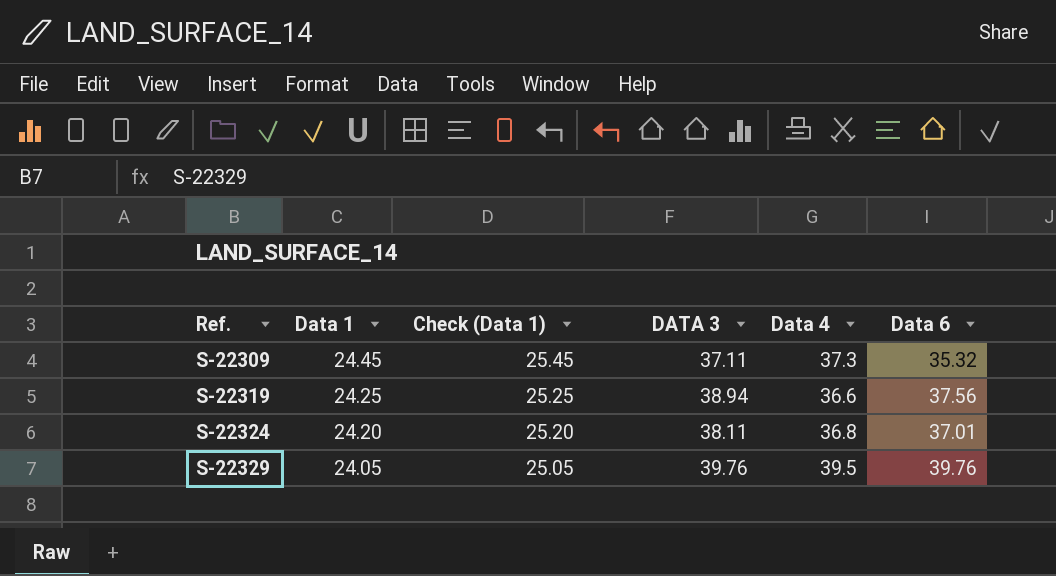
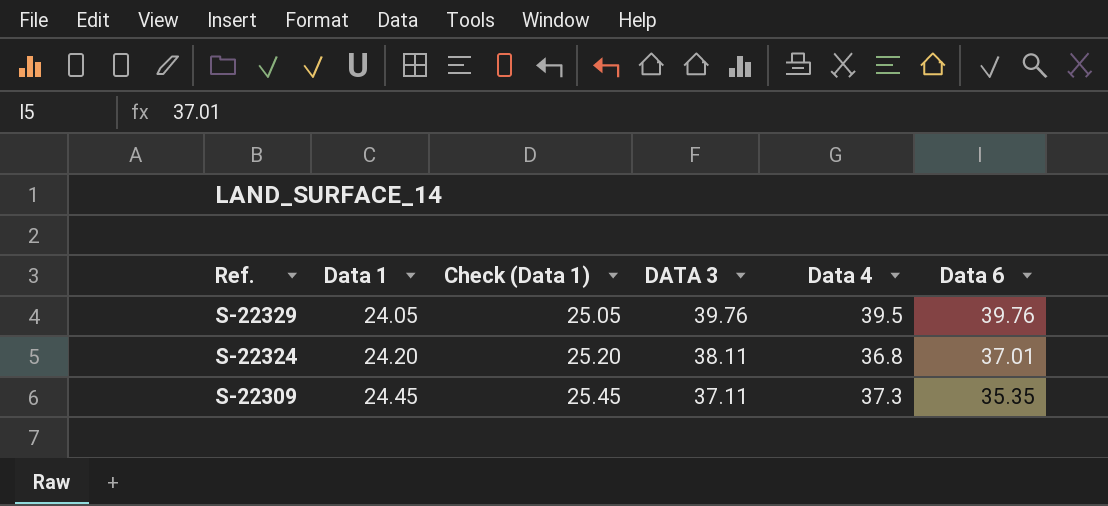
row order: Ref. ascending -> Ref. descending
row S-22319: 24.25 | 25.25 | 38.94 | 36.6 | 37.56 -> none
S-22309 | Data 6: 35.32 -> 35.35

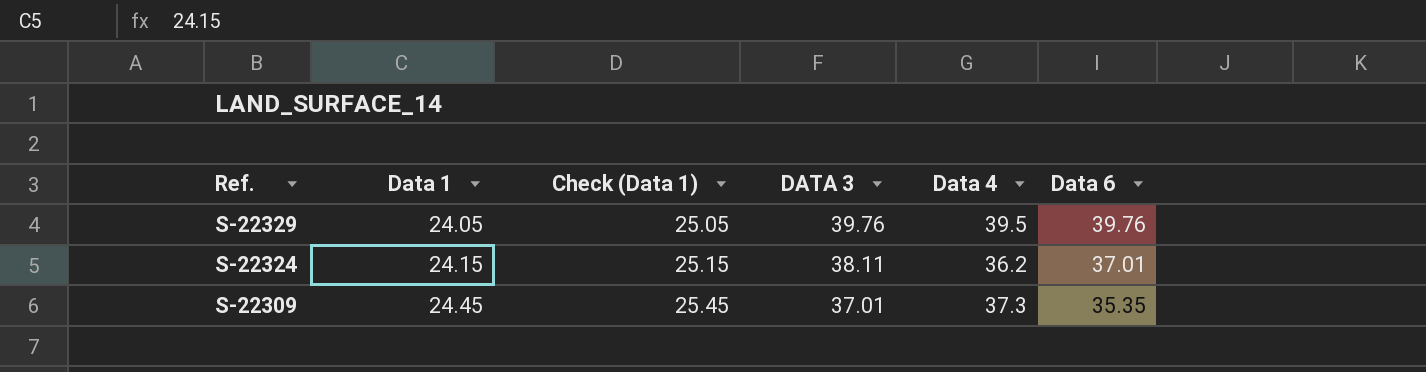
S-22324 | Data 1: 24.20 -> 24.15
S-22324 | Check (Data 1): 25.20 -> 25.15
S-22324 | Data 4: 36.8 -> 36.2
S-22309 | DATA 3: 37.11 -> 37.01

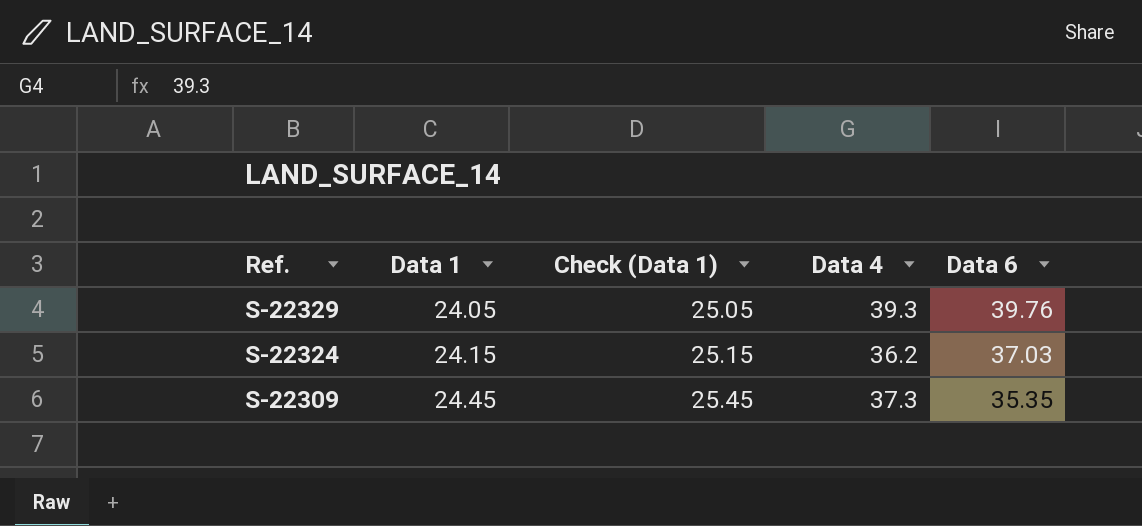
column DATA 3 | position: 4 -> none
S-22329 | Data 4: 39.5 -> 39.3
S-22324 | Data 6: 37.01 -> 37.03

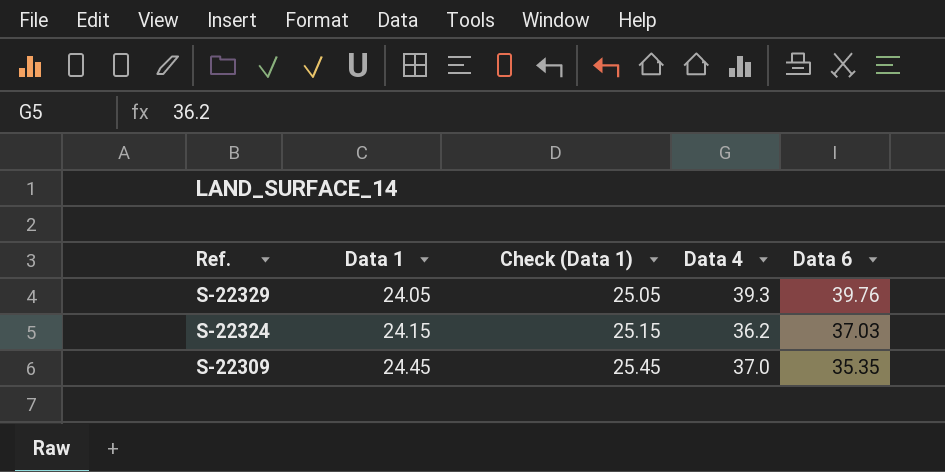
S-22309 | Data 4: 37.3 -> 37.0

